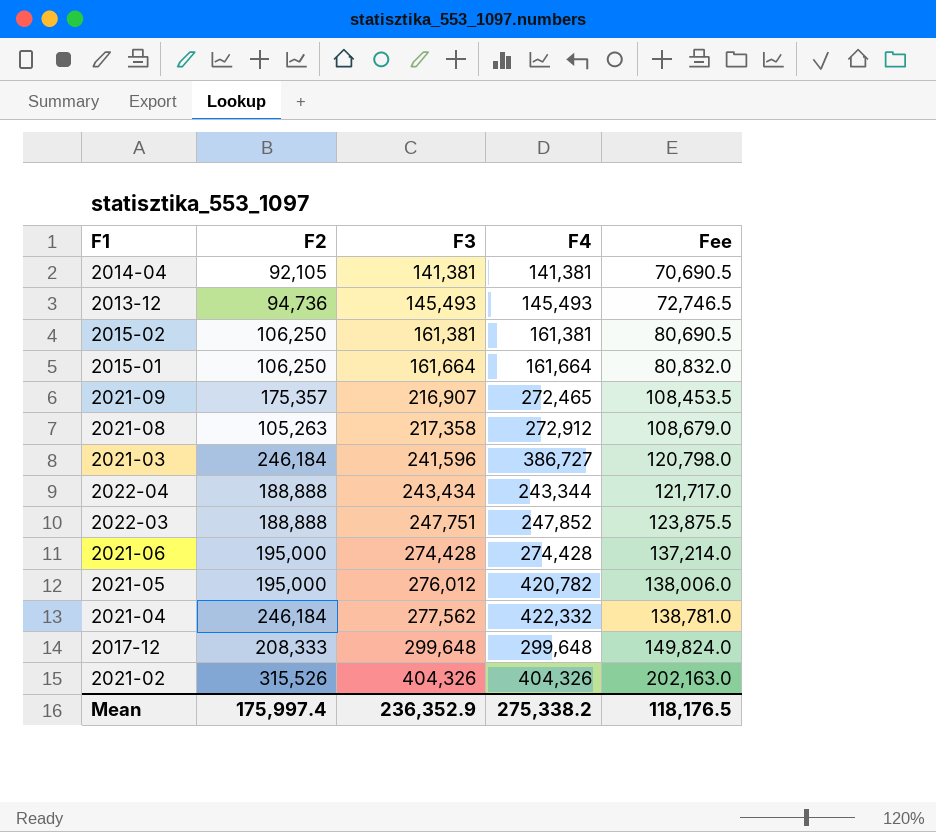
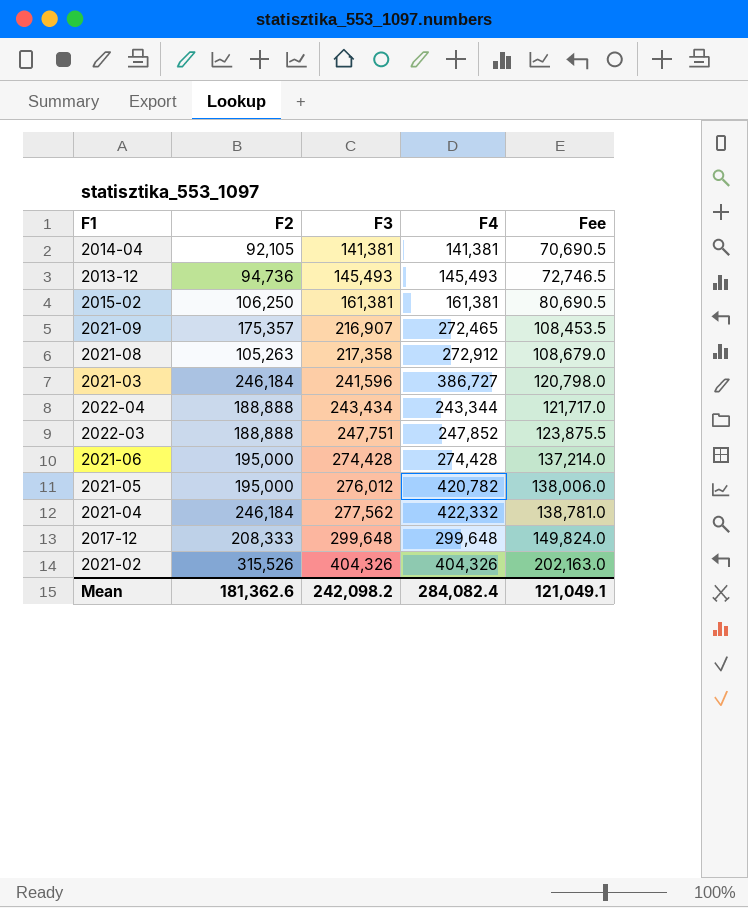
row 2015-01: 106,250 | 161,664 | 161,664 | 80,832.0 -> none
Mean | F2: 175,997.4 -> 181,362.6
Mean | F3: 236,352.9 -> 242,098.2
Mean | F4: 275,338.2 -> 284,082.4
Mean | Fee: 118,176.5 -> 121,049.1

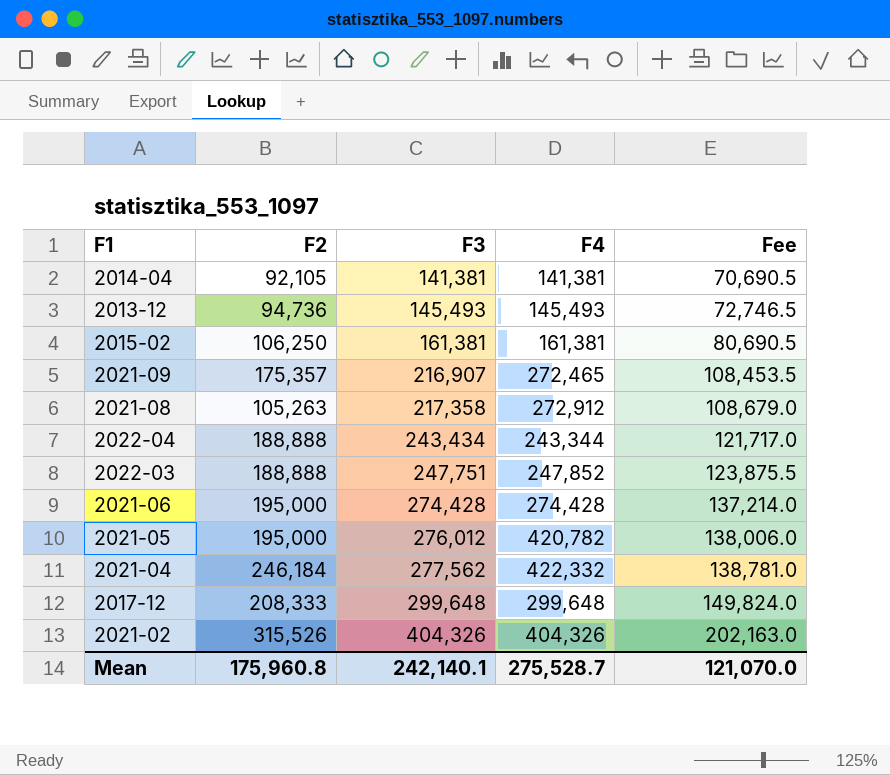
row 2021-03: 246,184 | 241,596 | 386,727 | 120,798.0 -> none
Mean | F2: 181,362.6 -> 175,960.8
Mean | F3: 242,098.2 -> 242,140.1
Mean | F4: 284,082.4 -> 275,528.7
Mean | Fee: 121,049.1 -> 121,070.0

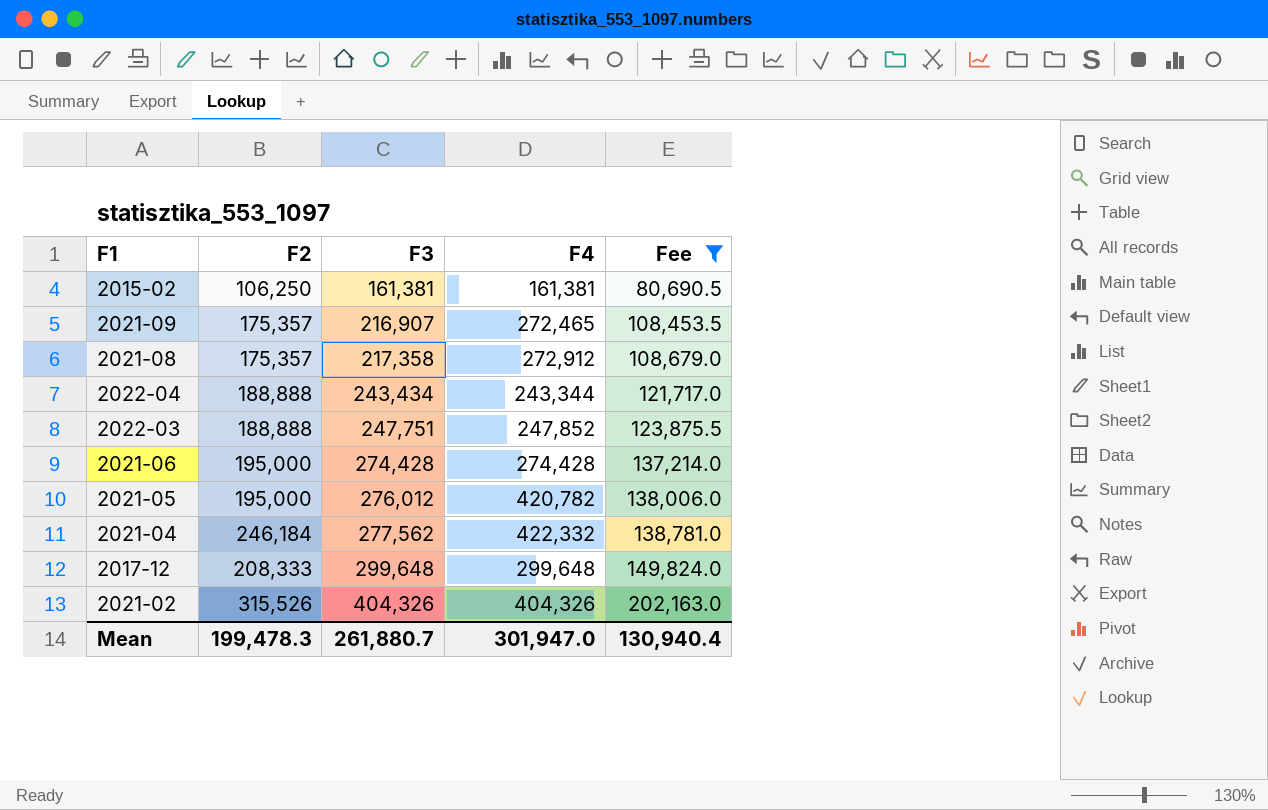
filter: none -> Fee >= 80,690.5
2021-08 | F2: 105,263 -> 175,357
Mean | F2: 175,960.8 -> 199,478.3
Mean | F3: 242,140.1 -> 261,880.7
Mean | F4: 275,528.7 -> 301,947.0
Mean | Fee: 121,070.0 -> 130,940.4

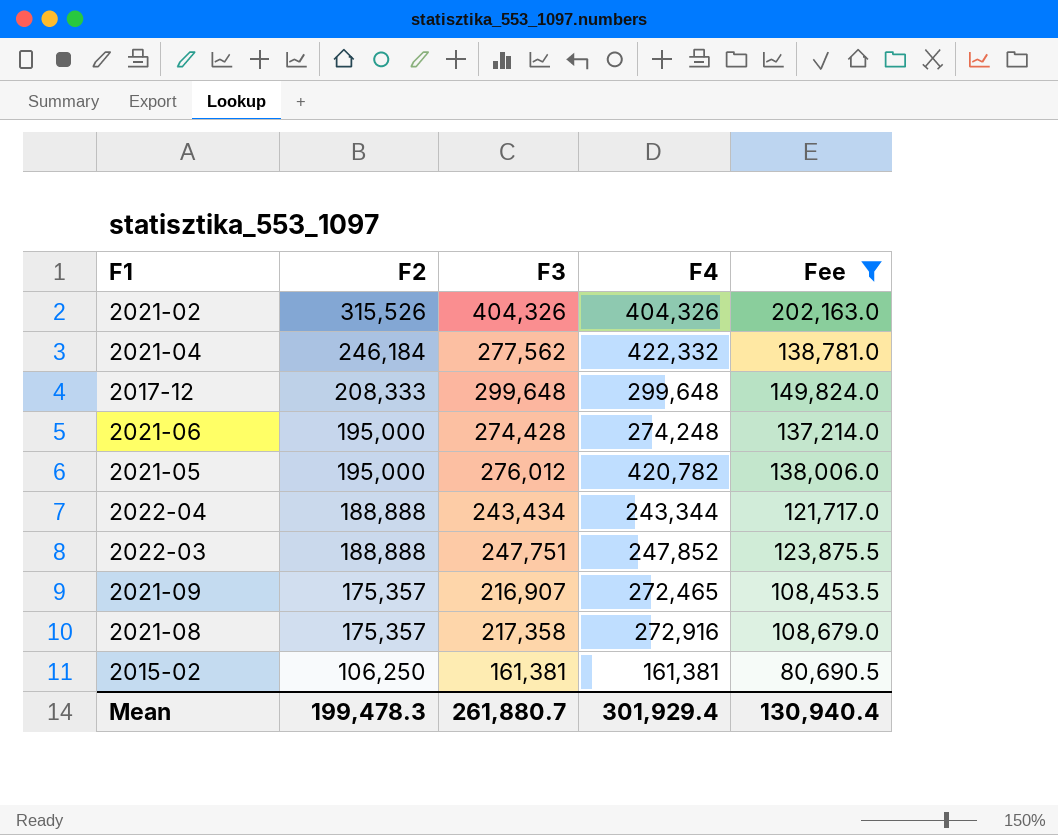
row order: F3 ascending -> F2 descending
2021-06 | F4: 274,428 -> 274,248
2021-08 | F4: 272,912 -> 272,916
Mean | F4: 301,947.0 -> 301,929.4

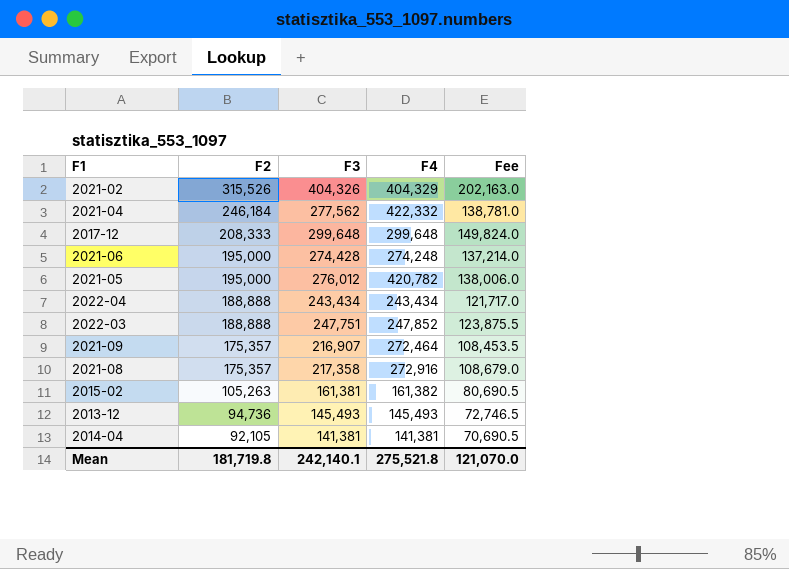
filter: Fee >= 80,690.5 -> none
2021-02 | F4: 404,326 -> 404,329
2022-04 | F4: 243,344 -> 243,434
2021-09 | F4: 272,465 -> 272,464
2015-02 | F2: 106,250 -> 105,263
2015-02 | F4: 161,381 -> 161,382
Mean | F2: 199,478.3 -> 181,719.8
Mean | F3: 261,880.7 -> 242,140.1
Mean | F4: 301,929.4 -> 275,521.8
Mean | Fee: 130,940.4 -> 121,070.0

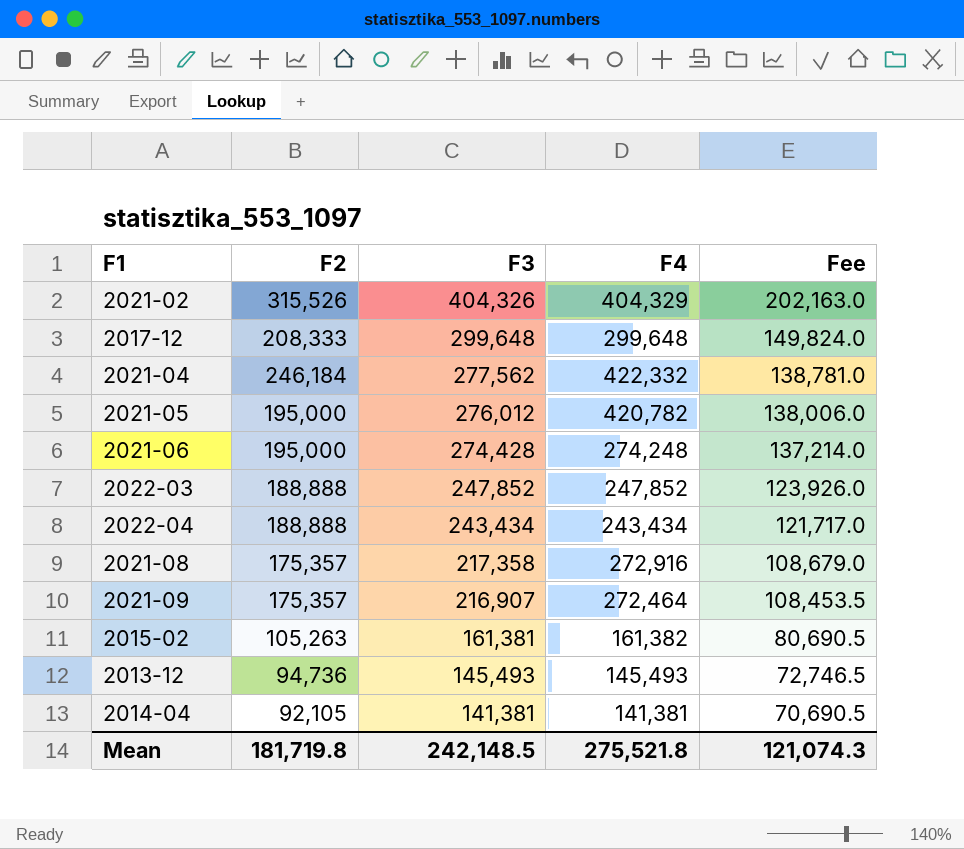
row order: F2 descending -> F3 descending
2022-03 | F3: 247,751 -> 247,852
2022-03 | Fee: 123,875.5 -> 123,926.0
Mean | F3: 242,140.1 -> 242,148.5
Mean | Fee: 121,070.0 -> 121,074.3

